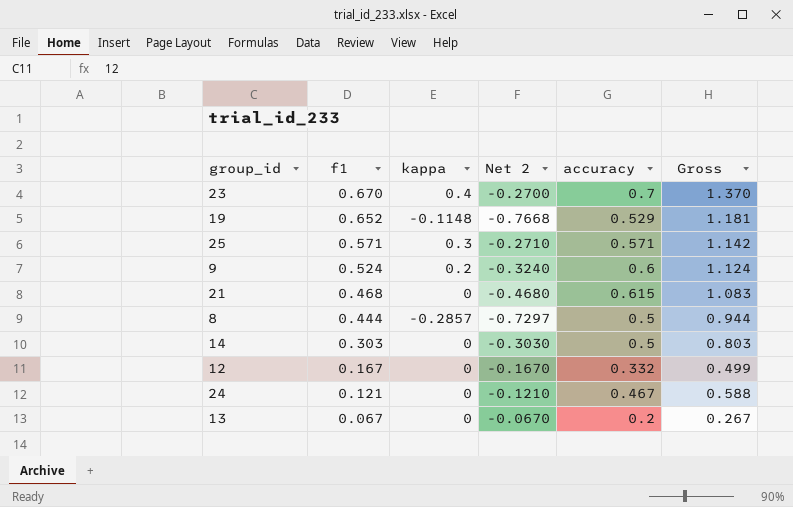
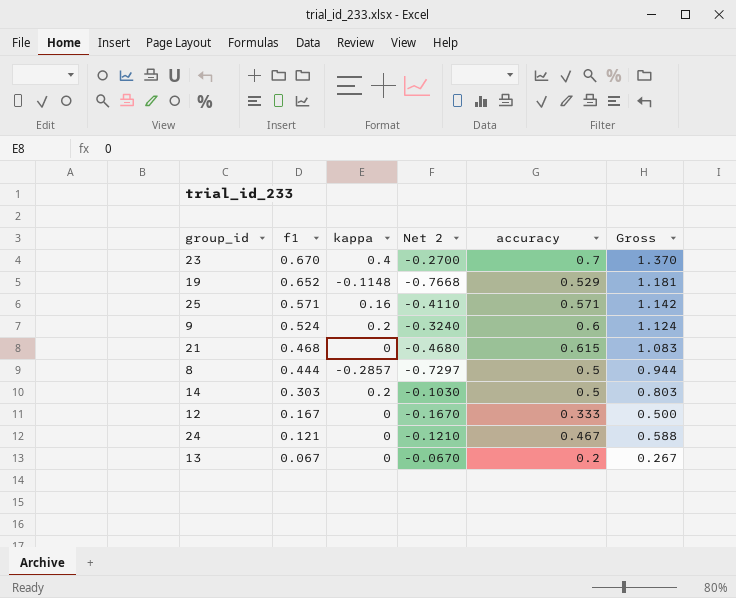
25 | kappa: 0.3 -> 0.16
25 | Net 2: -0.2710 -> -0.4110
14 | kappa: 0 -> 0.2
14 | Net 2: -0.3030 -> -0.1030
12 | accuracy: 0.332 -> 0.333
12 | Gross: 0.499 -> 0.500

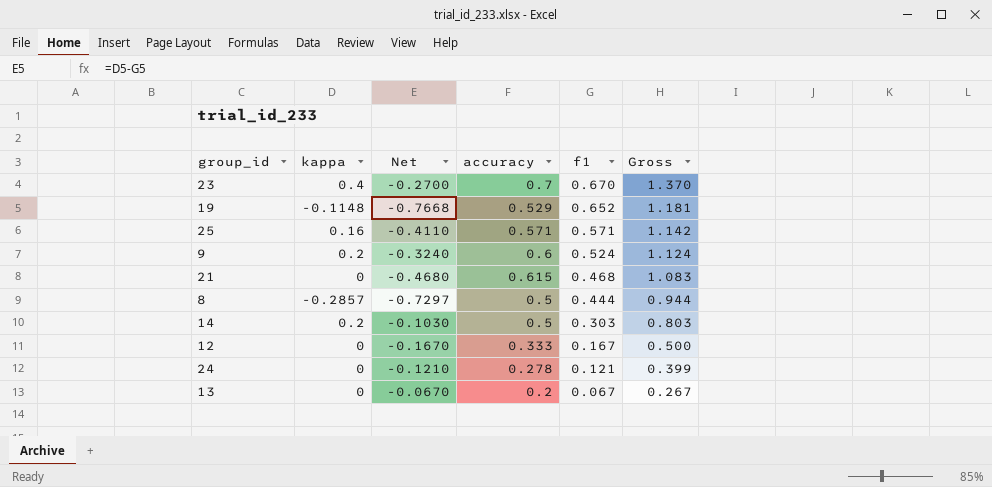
column name: Net 2 -> Net
column f1 | position: 2 -> 5
24 | accuracy: 0.467 -> 0.278
24 | Gross: 0.588 -> 0.399

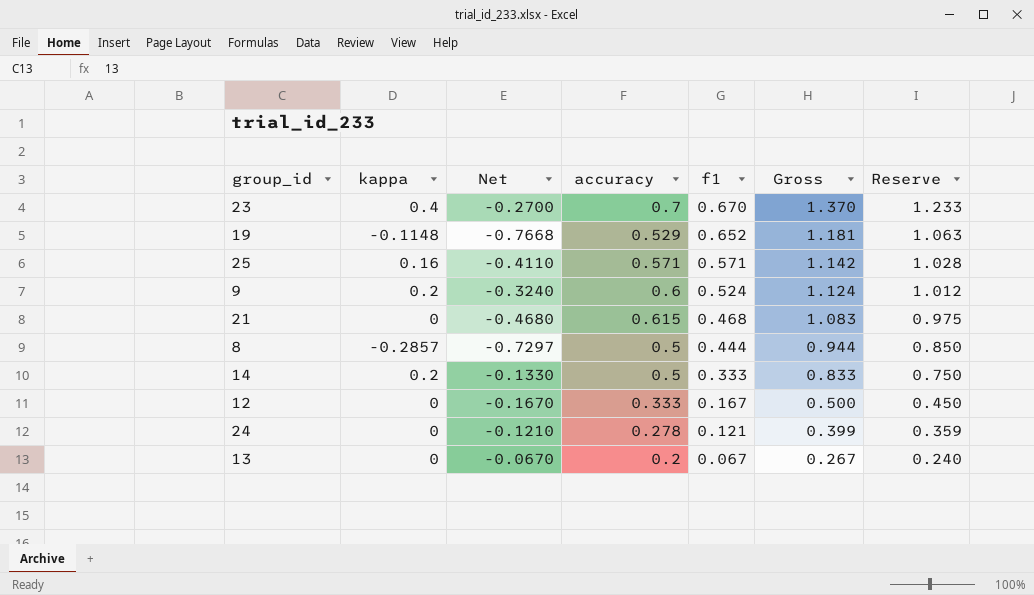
column Reserve | formula: none -> [Gross] * 0.9
14 | Net: -0.1030 -> -0.1330
14 | f1: 0.303 -> 0.333
14 | Gross: 0.803 -> 0.833

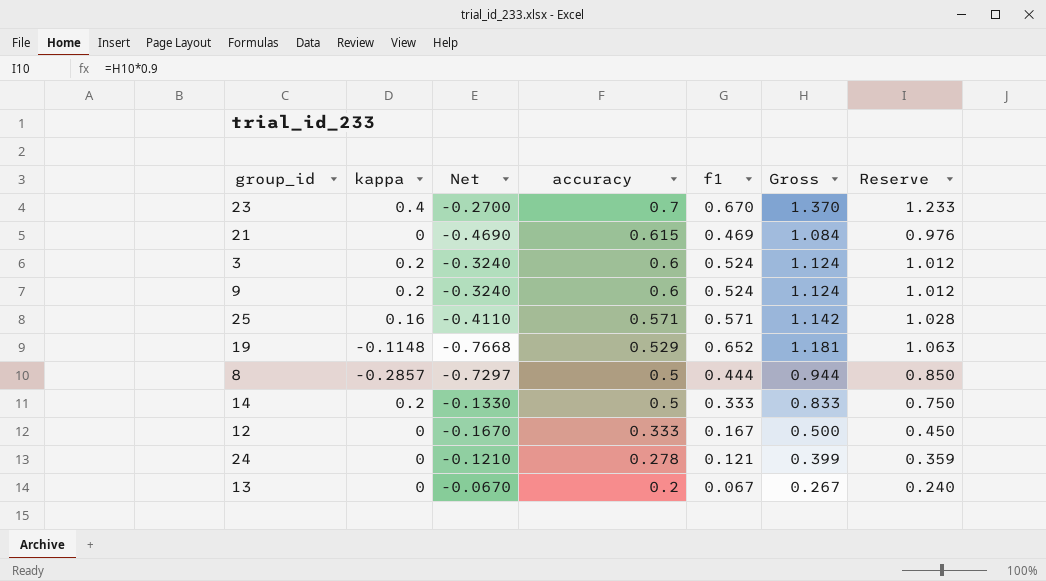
row order: f1 descending -> accuracy descending
21 | Net: -0.4680 -> -0.4690
21 | f1: 0.468 -> 0.469
21 | Gross: 1.083 -> 1.084
21 | Reserve: 0.975 -> 0.976
row 3: none -> 0.2 | -0.3240 | 0.6 | 0.524 | 1.124 | 1.012

